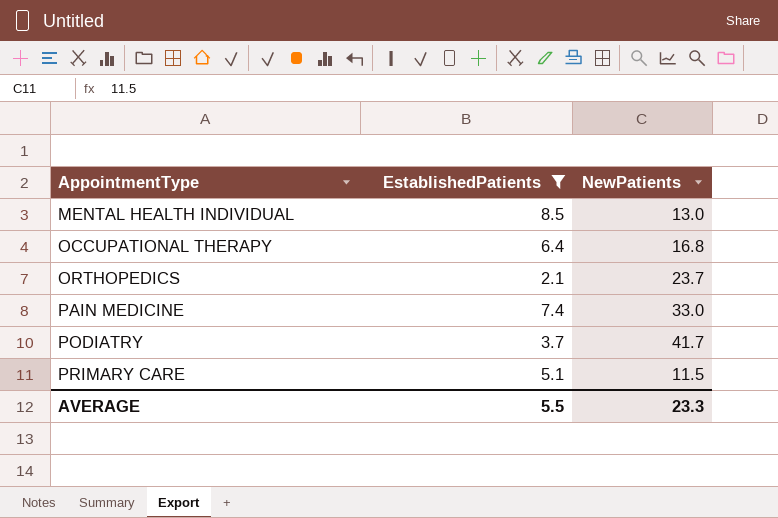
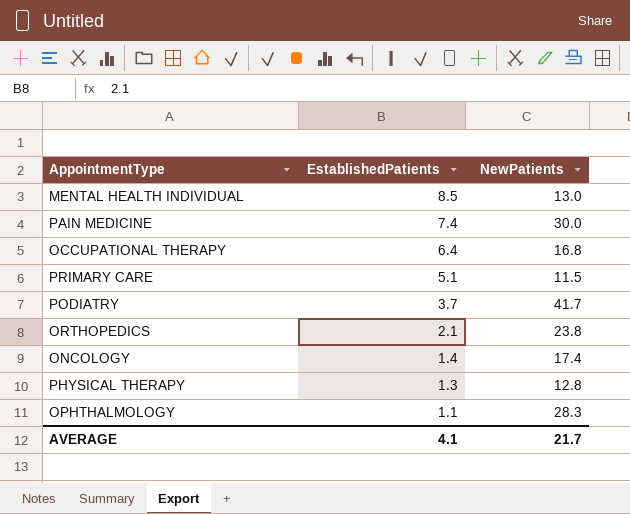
filter: EstablishedPatients >= 2.1 -> none
row order: AppointmentType ascending -> EstablishedPatients descending
PAIN MEDICINE | NewPatients: 33.0 -> 30.0
ORTHOPEDICS | NewPatients: 23.7 -> 23.8
AVERAGE | EstablishedPatients: 5.5 -> 4.1
AVERAGE | NewPatients: 23.3 -> 21.7

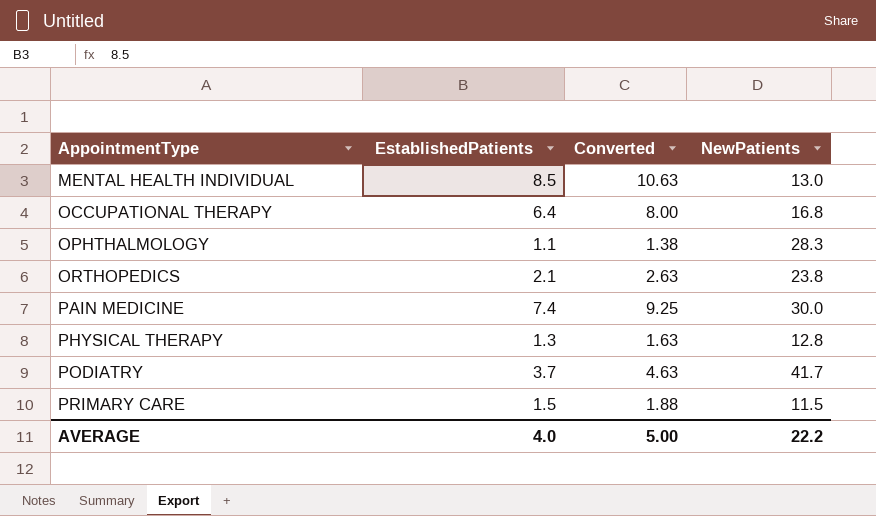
row order: EstablishedPatients descending -> AppointmentType ascending
column Converted | formula: none -> [EstablishedPatients] * 1.25
row ONCOLOGY: 1.4 | 17.4 -> none
PRIMARY CARE | EstablishedPatients: 5.1 -> 1.5
AVERAGE | EstablishedPatients: 4.1 -> 4.0
AVERAGE | NewPatients: 21.7 -> 22.2

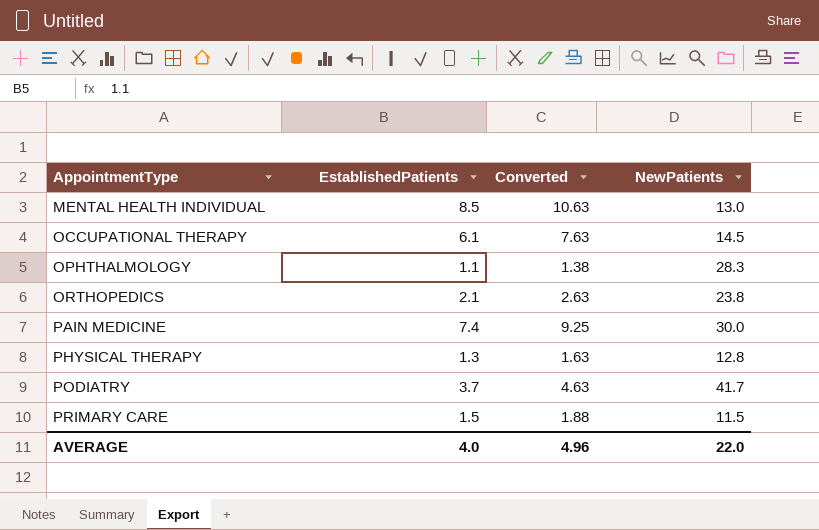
OCCUPATIONAL THERAPY | EstablishedPatients: 6.4 -> 6.1
OCCUPATIONAL THERAPY | Converted: 8.00 -> 7.63
OCCUPATIONAL THERAPY | NewPatients: 16.8 -> 14.5
AVERAGE | Converted: 5.00 -> 4.96
AVERAGE | NewPatients: 22.2 -> 22.0

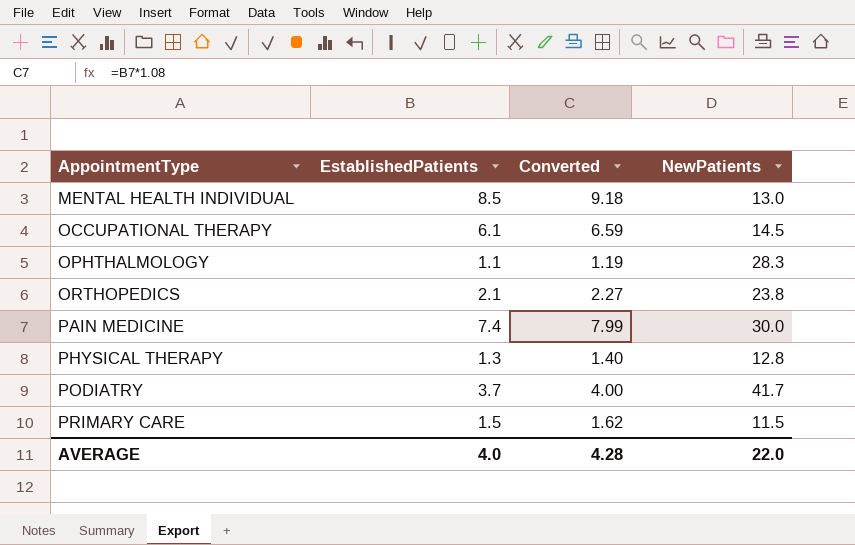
column Converted | formula: [EstablishedPatients] * 1.25 -> [EstablishedPatients] * 1.08
AVERAGE | Converted: 4.96 -> 4.28

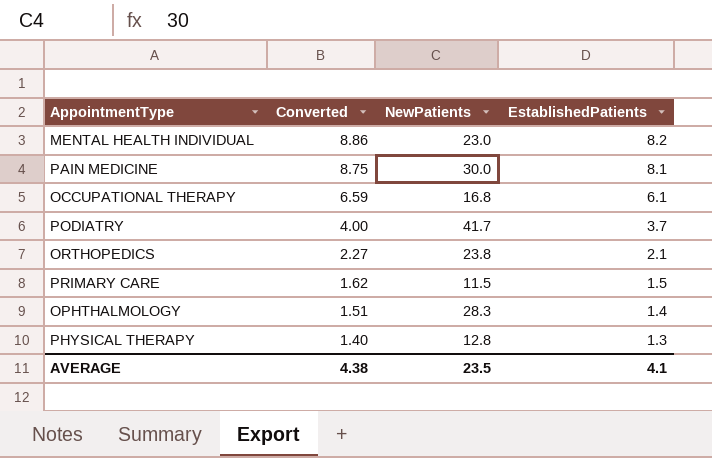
row order: AppointmentType ascending -> Converted descending
column EstablishedPatients | position: 2 -> 4
MENTAL HEALTH INDIVIDUAL | Converted: 9.18 -> 8.86
MENTAL HEALTH INDIVIDUAL | NewPatients: 13.0 -> 23.0
MENTAL HEALTH INDIVIDUAL | EstablishedPatients: 8.5 -> 8.2
PAIN MEDICINE | Converted: 7.99 -> 8.75
PAIN MEDICINE | EstablishedPatients: 7.4 -> 8.1
OCCUPATIONAL THERAPY | NewPatients: 14.5 -> 16.8
OPHTHALMOLOGY | Converted: 1.19 -> 1.51
OPHTHALMOLOGY | EstablishedPatients: 1.1 -> 1.4
AVERAGE | Converted: 4.28 -> 4.38
AVERAGE | NewPatients: 22.0 -> 23.5
AVERAGE | EstablishedPatients: 4.0 -> 4.1

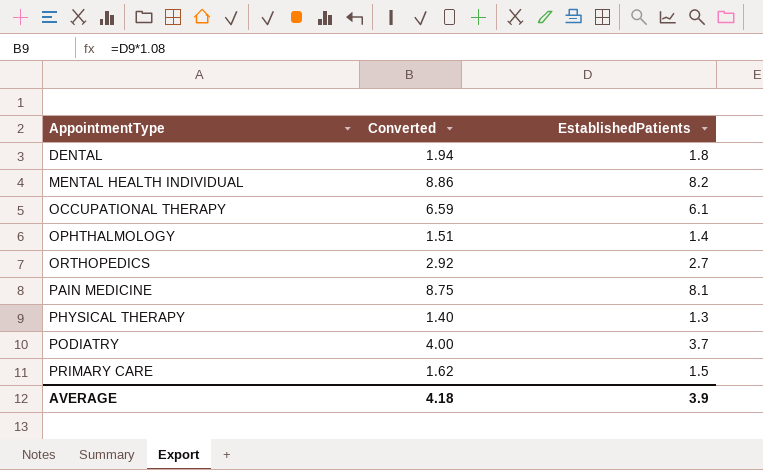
row order: Converted descending -> AppointmentType ascending
column NewPatients | position: 3 -> none
row DENTAL: none -> 1.94 | 1.8
ORTHOPEDICS | Converted: 2.27 -> 2.92
ORTHOPEDICS | EstablishedPatients: 2.1 -> 2.7
AVERAGE | Converted: 4.38 -> 4.18
AVERAGE | EstablishedPatients: 4.1 -> 3.9

